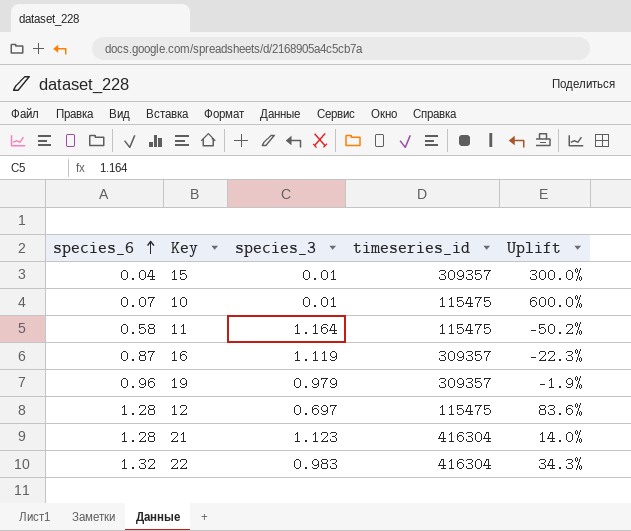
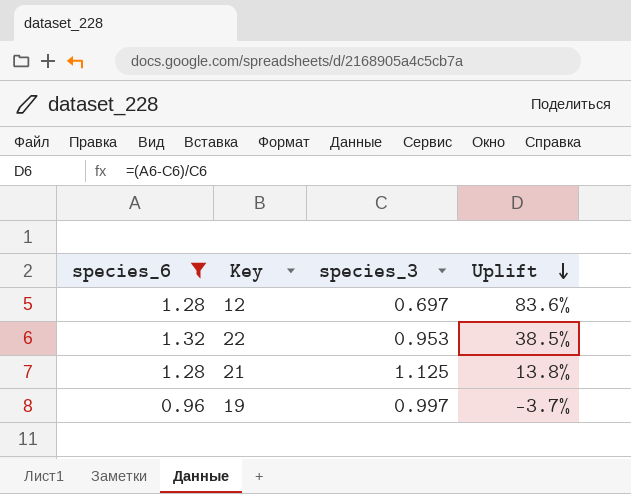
filter: none -> species_6 >= 0.96
row order: species_6 ascending -> Uplift descending
column timeseries_id | position: 4 -> none
22 | species_3: 0.983 -> 0.953
22 | Uplift: 34.3% -> 38.5%
21 | species_3: 1.123 -> 1.125
21 | Uplift: 14.0% -> 13.8%
19 | species_3: 0.979 -> 0.997
19 | Uplift: -1.9% -> -3.7%

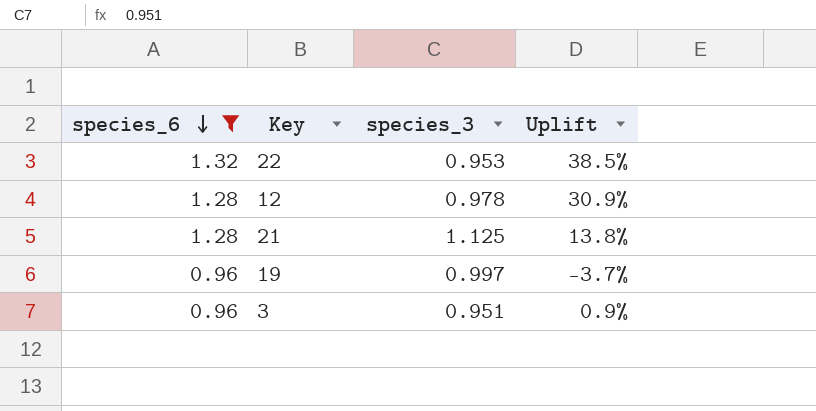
row order: Uplift descending -> species_6 descending
12 | species_3: 0.697 -> 0.978
12 | Uplift: 83.6% -> 30.9%
row 3: none -> 0.96 | 0.951 | 0.9%

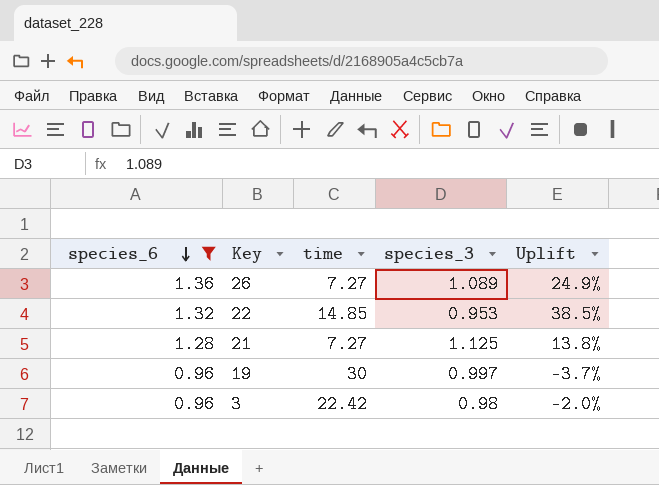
column time | position: none -> 3
row 12: 1.28 | 0.978 | 30.9% -> none
row 26: none -> 1.36 | 7.27 | 1.089 | 24.9%
3 | species_3: 0.951 -> 0.98
3 | Uplift: 0.9% -> -2.0%

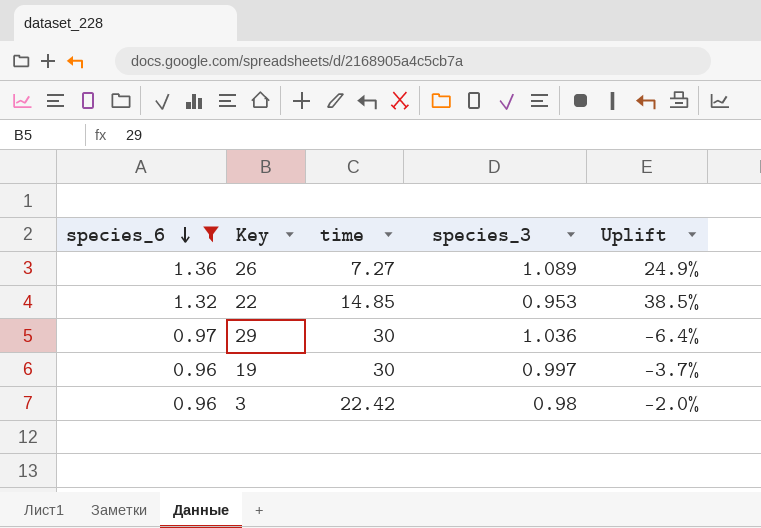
row 21: 1.28 | 7.27 | 1.125 | 13.8% -> none
row 29: none -> 0.97 | 30 | 1.036 | -6.4%

